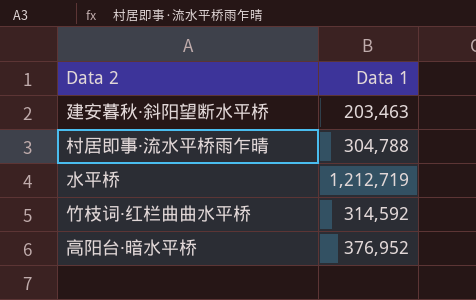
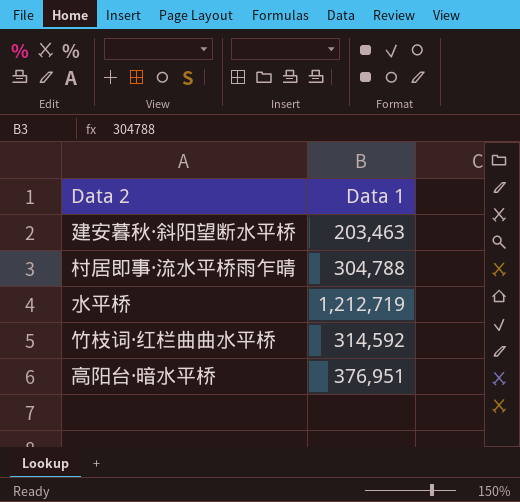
高阳台·暗水平桥 | Data 1: 376,952 -> 376,951

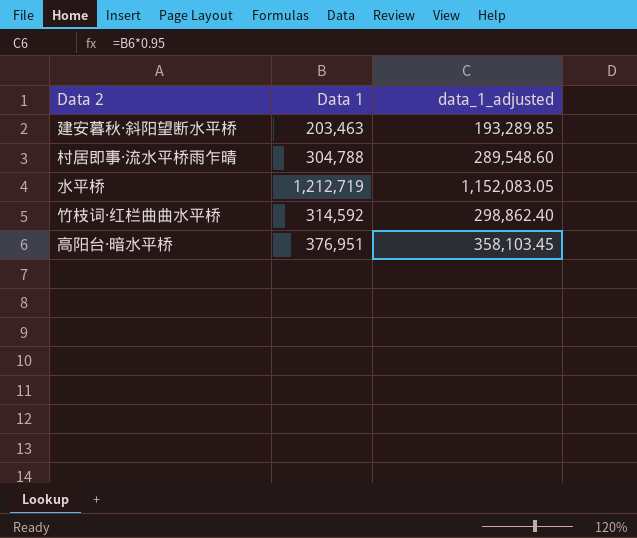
column data_1_adjusted | formula: none -> [Data 1] * 0.95

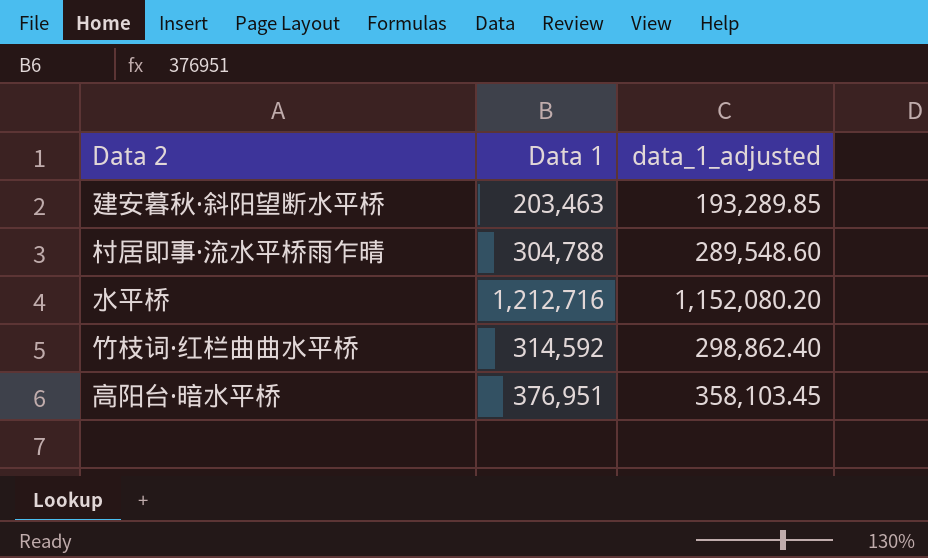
水平桥 | Data 1: 1,212,719 -> 1,212,716
水平桥 | data_1_adjusted: 1,152,083.05 -> 1,152,080.20

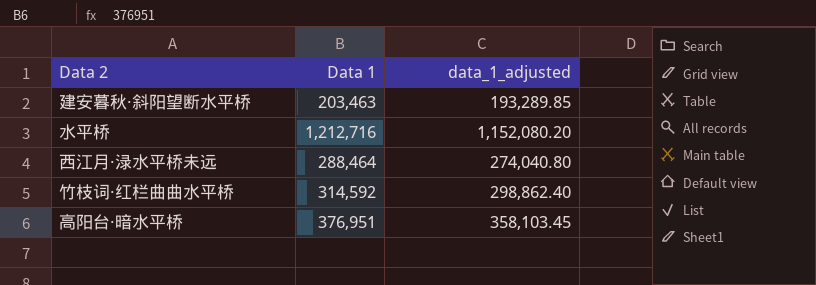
row 村居即事·流水平桥雨乍晴: 304,788 | 289,548.60 -> none
row 西江月·渌水平桥未远: none -> 288,464 | 274,040.80

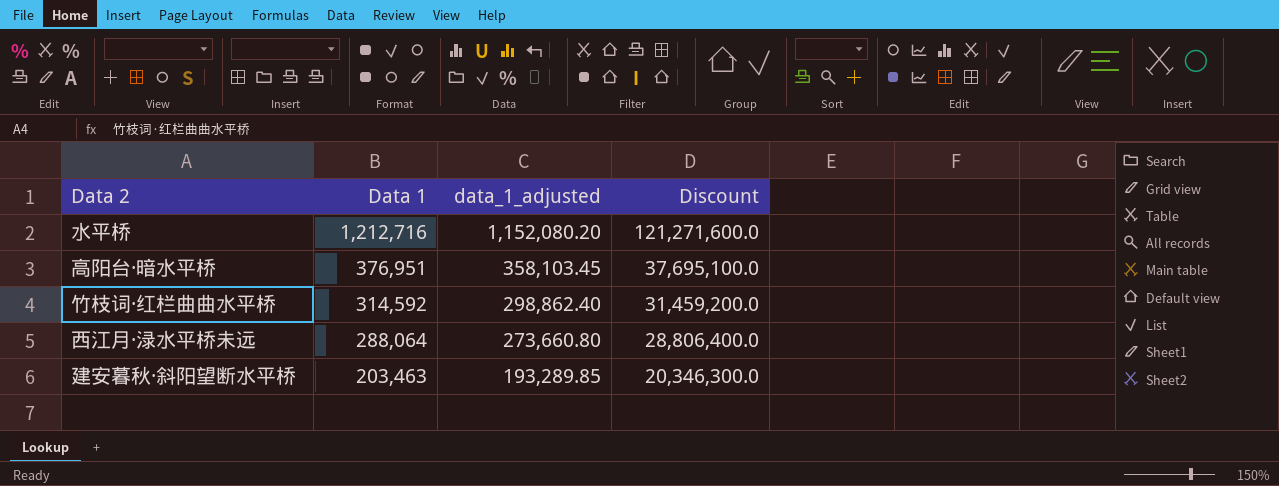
row order: none -> Data 1 descending
column Discount | formula: none -> [Data 1] * 100
西江月·渌水平桥未远 | Data 1: 288,464 -> 288,064
西江月·渌水平桥未远 | data_1_adjusted: 274,040.80 -> 273,660.80

